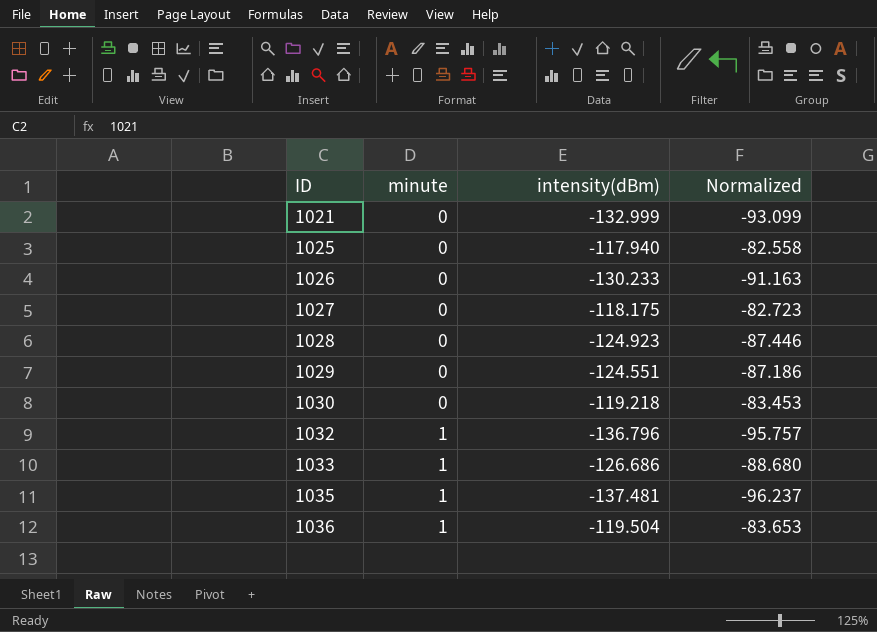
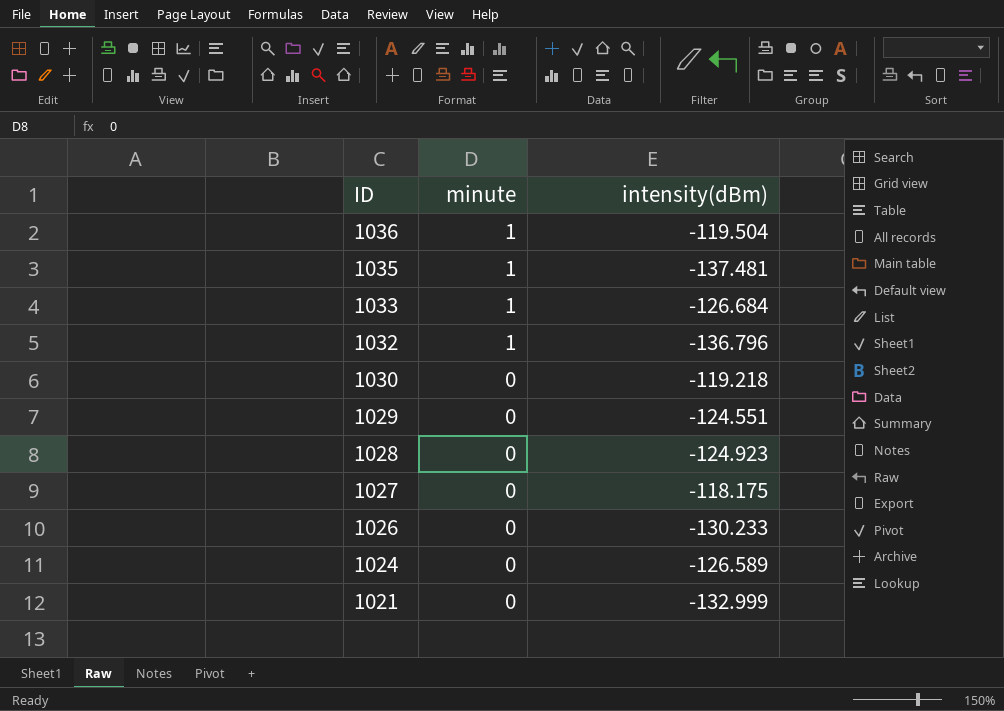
row order: ID ascending -> ID descending
column Normalized | formula: [intensity(dBm)] * 0.7 -> none
row 1025: 0 | -117.940 | -82.558 -> none
1033 | intensity(dBm): -126.686 -> -126.684
row 1024: none -> 0 | -126.589

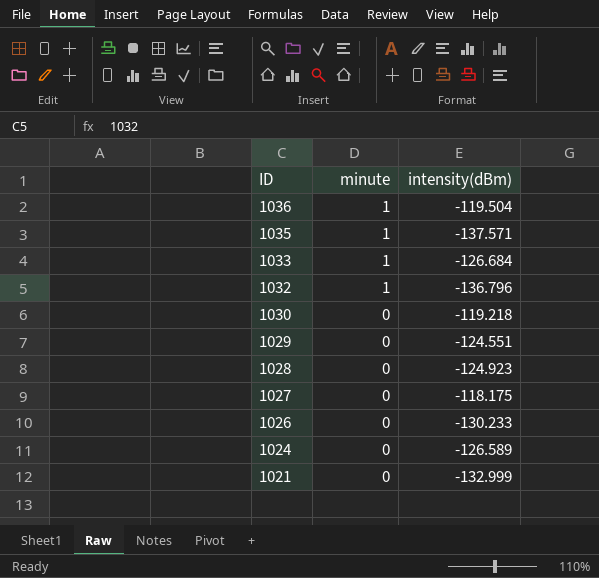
1035 | intensity(dBm): -137.481 -> -137.571

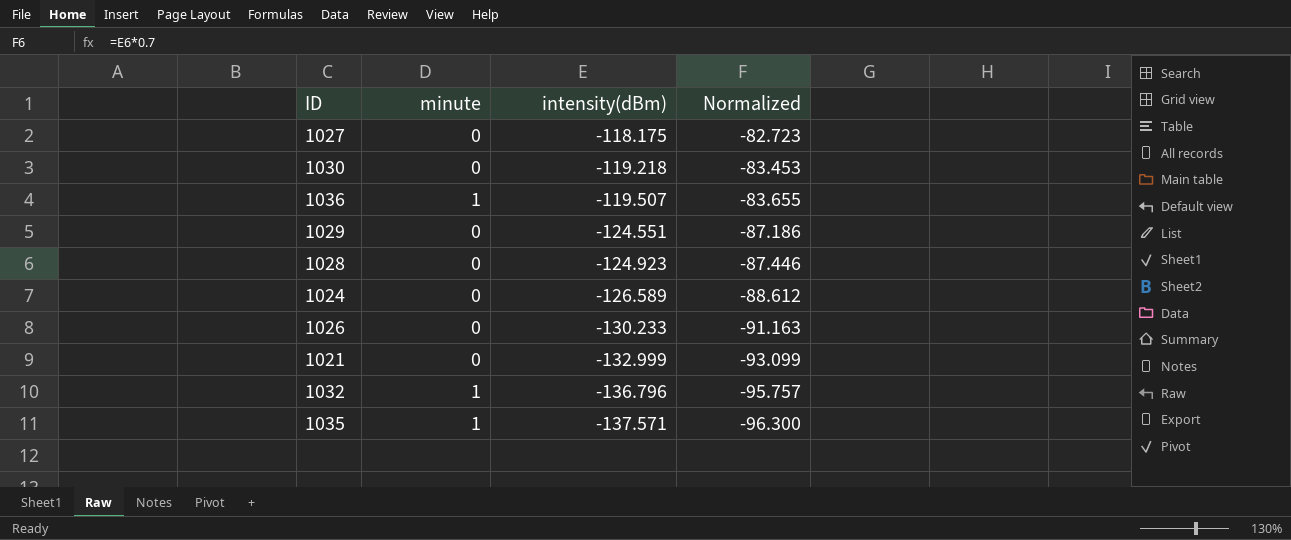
row order: ID descending -> intensity(dBm) descending
column Normalized | formula: none -> [intensity(dBm)] * 0.7
row 1033: 1 | -126.684 -> none
1036 | intensity(dBm): -119.504 -> -119.507

